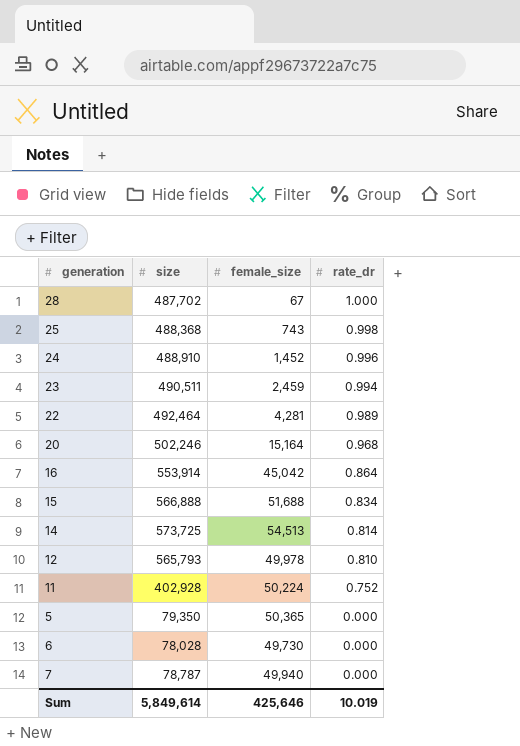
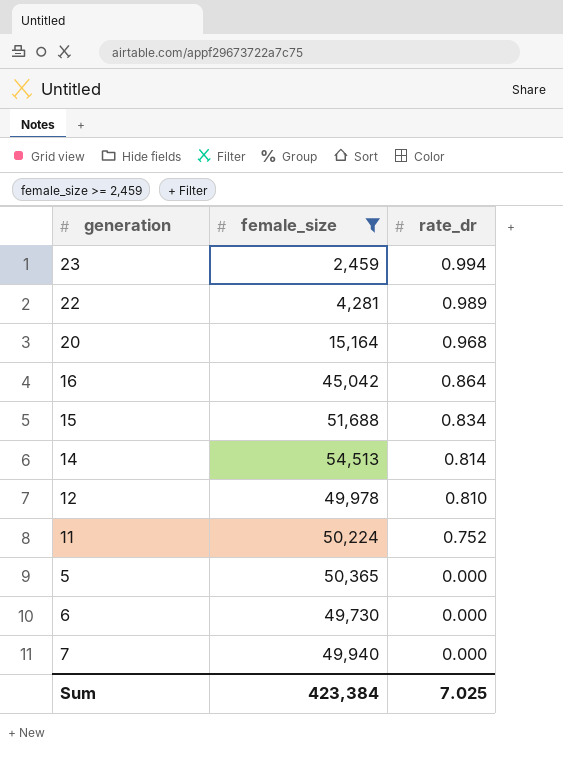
filter: none -> female_size >= 2,459
column size | position: 2 -> none
Sum | female_size: 425,646 -> 423,384
Sum | rate_dr: 10.019 -> 7.025

